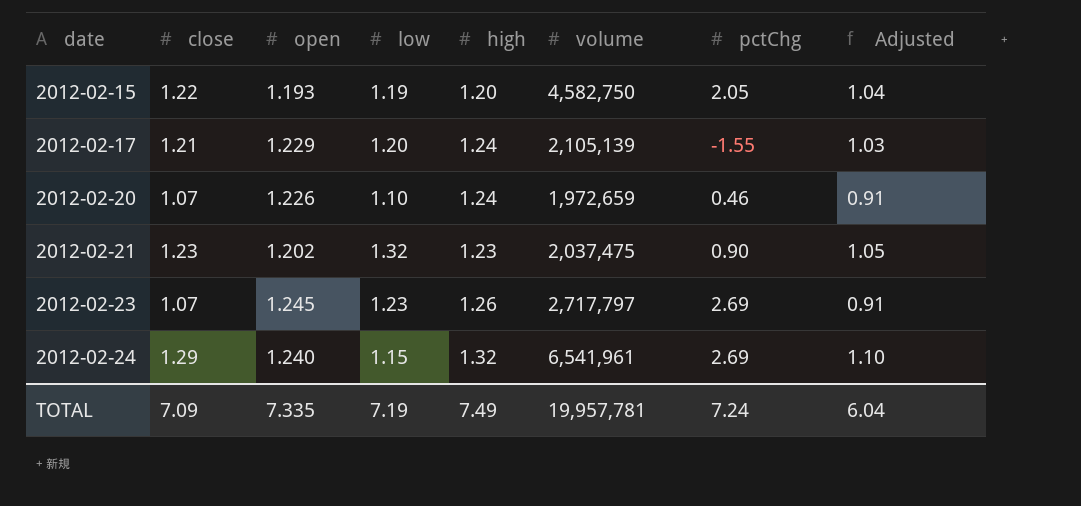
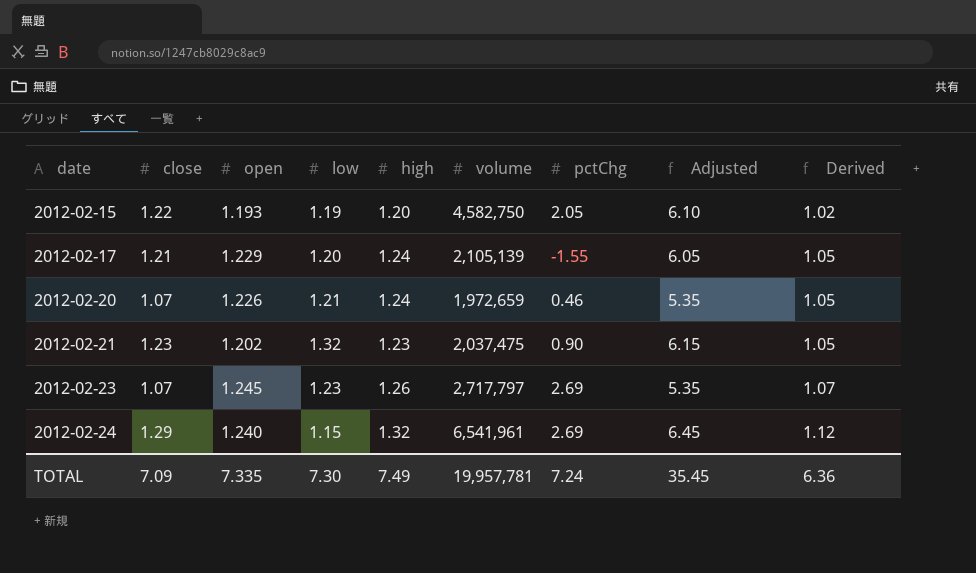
column Adjusted | formula: [close] * 0.85 -> [close] * 5
column Derived | formula: none -> [high] * 0.85
2012-02-20 | low: 1.10 -> 1.21
TOTAL | low: 7.19 -> 7.30
TOTAL | Adjusted: 6.04 -> 35.45

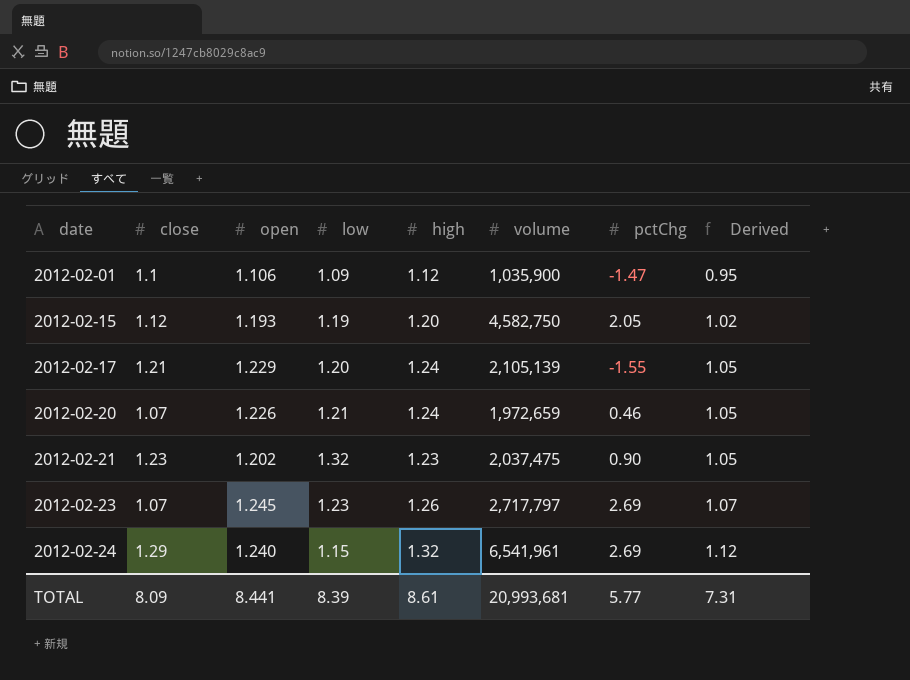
column Adjusted | formula: [close] * 5 -> none
row 2012-02-01: none -> 1.1 | 1.106 | 1.09 | 1.12 | 1,035,900 | -1.47 | 0.95
2012-02-15 | close: 1.22 -> 1.12
TOTAL | close: 7.09 -> 8.09
TOTAL | open: 7.335 -> 8.441
TOTAL | low: 7.30 -> 8.39
TOTAL | high: 7.49 -> 8.61
TOTAL | volume: 19,957,781 -> 20,993,681
TOTAL | pctChg: 7.24 -> 5.77
TOTAL | Derived: 6.36 -> 7.31

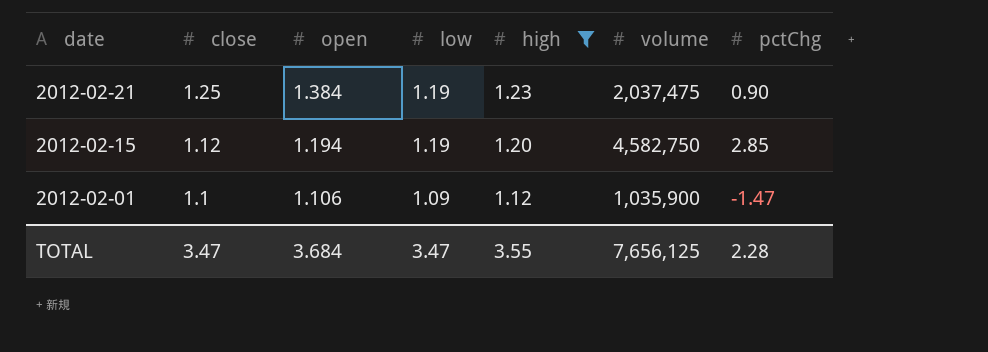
filter: none -> high <= 1.23
row order: date ascending -> date descending
column Derived | formula: [high] * 0.85 -> none
2012-02-21 | close: 1.23 -> 1.25
2012-02-21 | open: 1.202 -> 1.384
2012-02-21 | low: 1.32 -> 1.19
2012-02-15 | open: 1.193 -> 1.194
2012-02-15 | pctChg: 2.05 -> 2.85
TOTAL | close: 8.09 -> 3.47
TOTAL | open: 8.441 -> 3.684
TOTAL | low: 8.39 -> 3.47
TOTAL | high: 8.61 -> 3.55
TOTAL | volume: 20,993,681 -> 7,656,125
TOTAL | pctChg: 5.77 -> 2.28

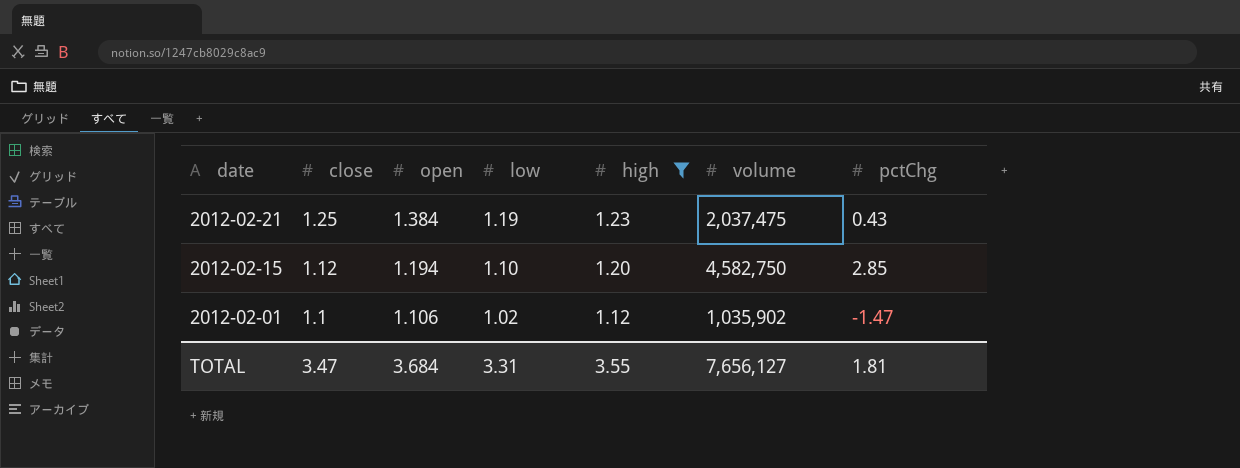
2012-02-21 | pctChg: 0.90 -> 0.43
2012-02-15 | low: 1.19 -> 1.10
2012-02-01 | low: 1.09 -> 1.02
2012-02-01 | volume: 1,035,900 -> 1,035,902
TOTAL | low: 3.47 -> 3.31
TOTAL | volume: 7,656,125 -> 7,656,127
TOTAL | pctChg: 2.28 -> 1.81

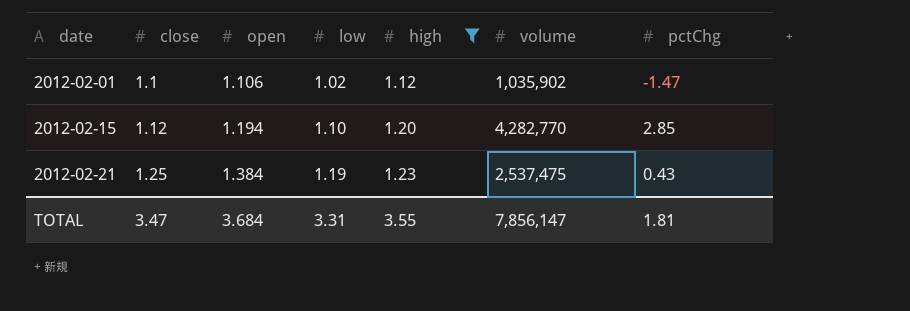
row order: date descending -> date ascending
2012-02-15 | volume: 4,582,750 -> 4,282,770
2012-02-21 | volume: 2,037,475 -> 2,537,475
TOTAL | volume: 7,656,127 -> 7,856,147

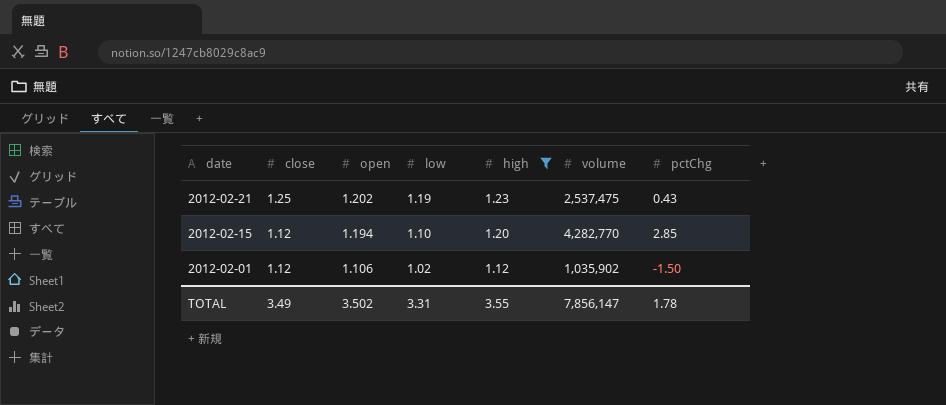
row order: date ascending -> date descending
2012-02-21 | open: 1.384 -> 1.202
2012-02-01 | close: 1.1 -> 1.12
2012-02-01 | pctChg: -1.47 -> -1.50
TOTAL | close: 3.47 -> 3.49
TOTAL | open: 3.684 -> 3.502
TOTAL | pctChg: 1.81 -> 1.78

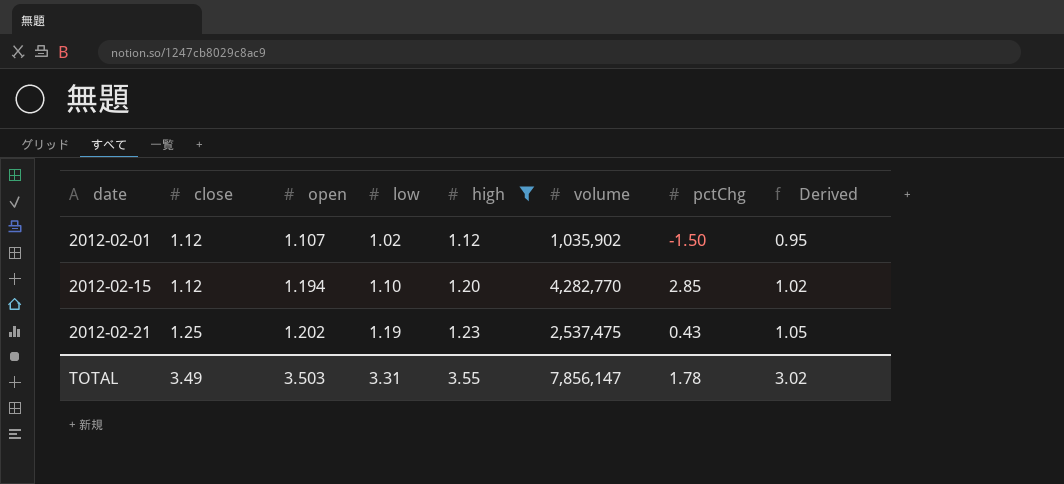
row order: date descending -> date ascending
column Derived | formula: none -> [high] * 0.85
2012-02-01 | open: 1.106 -> 1.107
TOTAL | open: 3.502 -> 3.503

